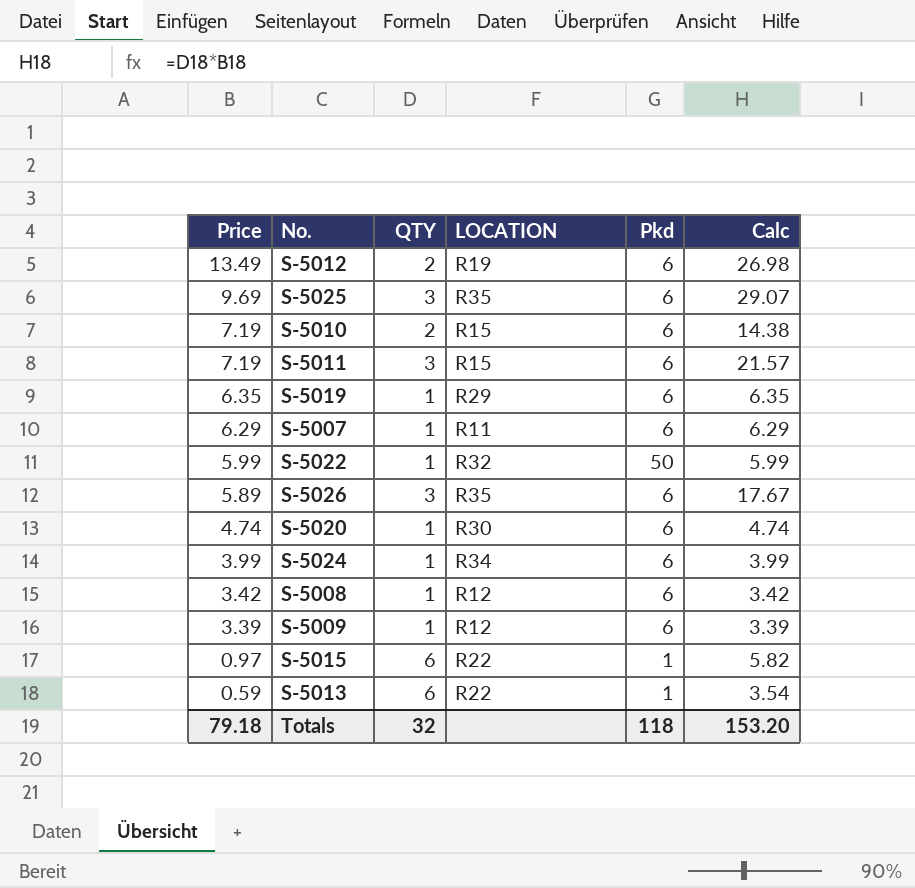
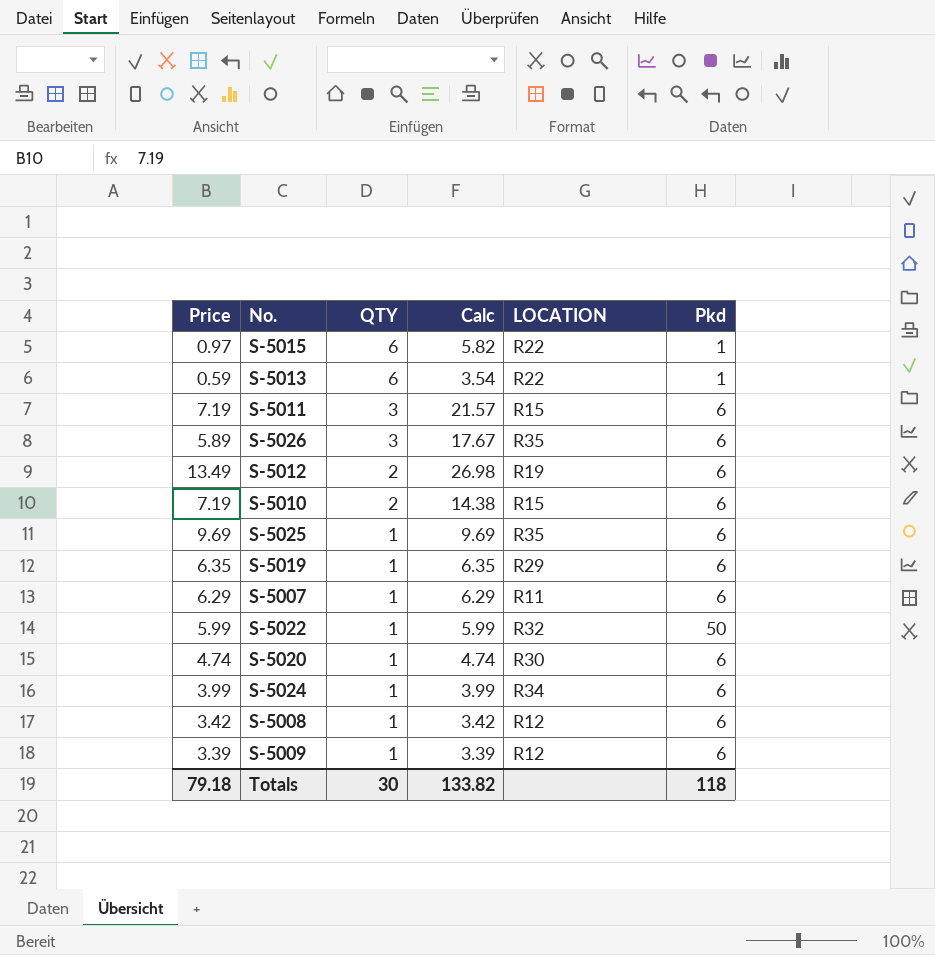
row order: Price descending -> QTY descending
column Calc | position: 6 -> 4
S-5025 | QTY: 3 -> 1
S-5025 | Calc: 29.07 -> 9.69
Totals | QTY: 32 -> 30
Totals | Calc: 153.20 -> 133.82

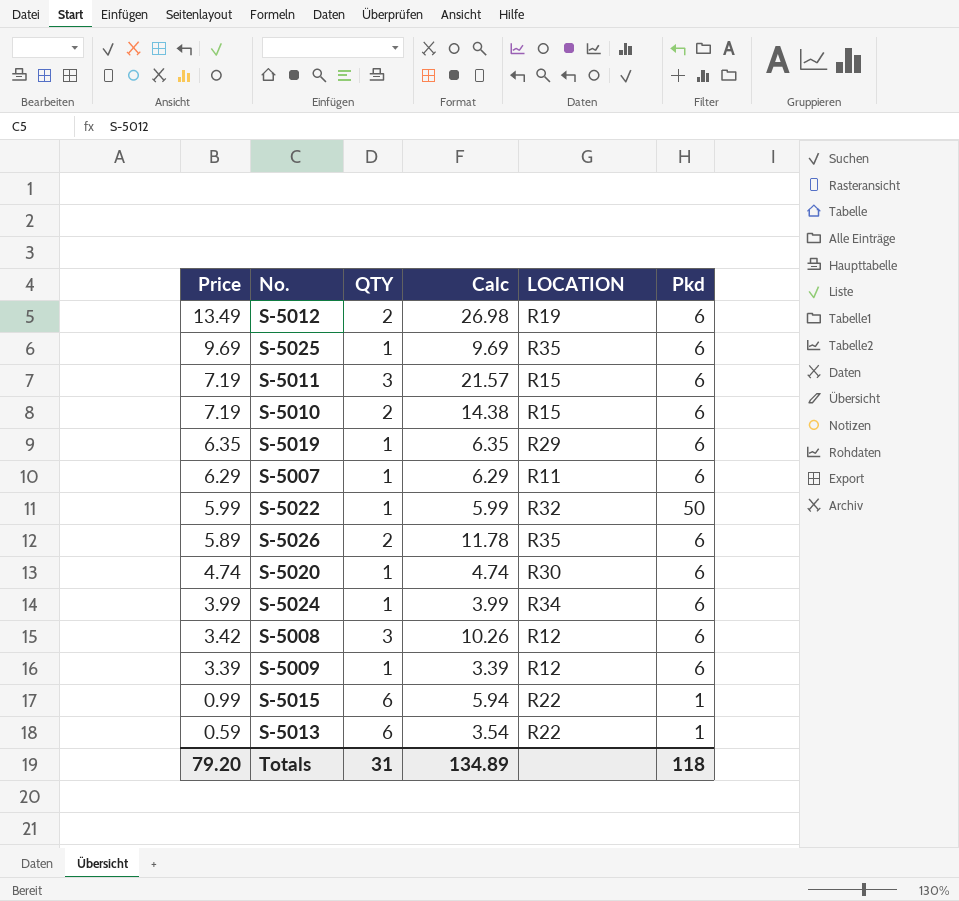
row order: QTY descending -> Price descending
S-5026 | QTY: 3 -> 2
S-5026 | Calc: 17.67 -> 11.78
S-5008 | QTY: 1 -> 3
S-5008 | Calc: 3.42 -> 10.26
S-5015 | Price: 0.97 -> 0.99
S-5015 | Calc: 5.82 -> 5.94
Totals | Price: 79.18 -> 79.20
Totals | QTY: 30 -> 31
Totals | Calc: 133.82 -> 134.89

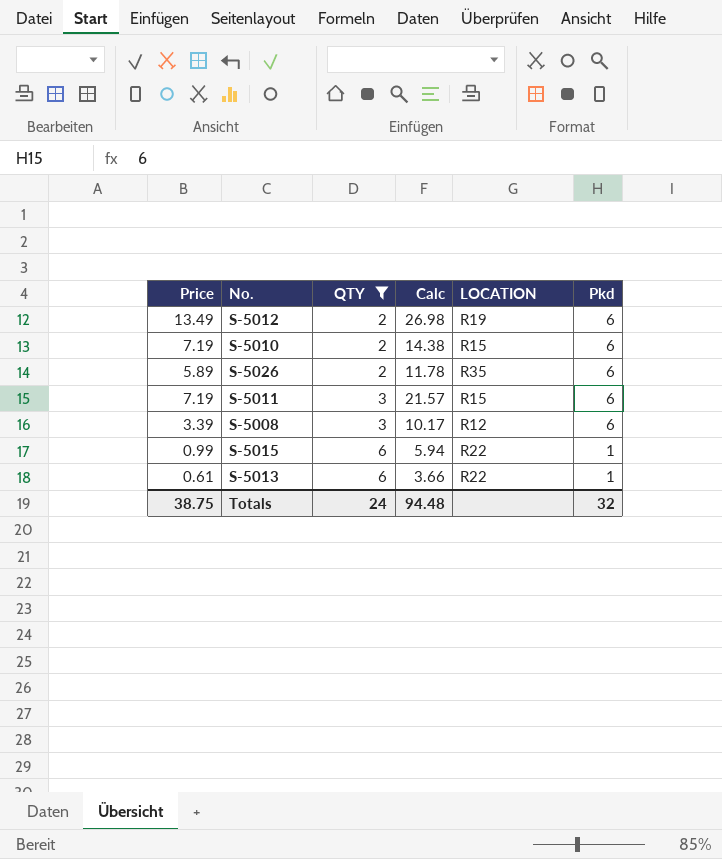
filter: none -> QTY != 1
row order: Price descending -> QTY ascending
S-5008 | Price: 3.42 -> 3.39
S-5008 | Calc: 10.26 -> 10.17
S-5013 | Price: 0.59 -> 0.61
S-5013 | Calc: 3.54 -> 3.66
Totals | Price: 79.20 -> 38.75
Totals | QTY: 31 -> 24
Totals | Calc: 134.89 -> 94.48
Totals | Pkd: 118 -> 32

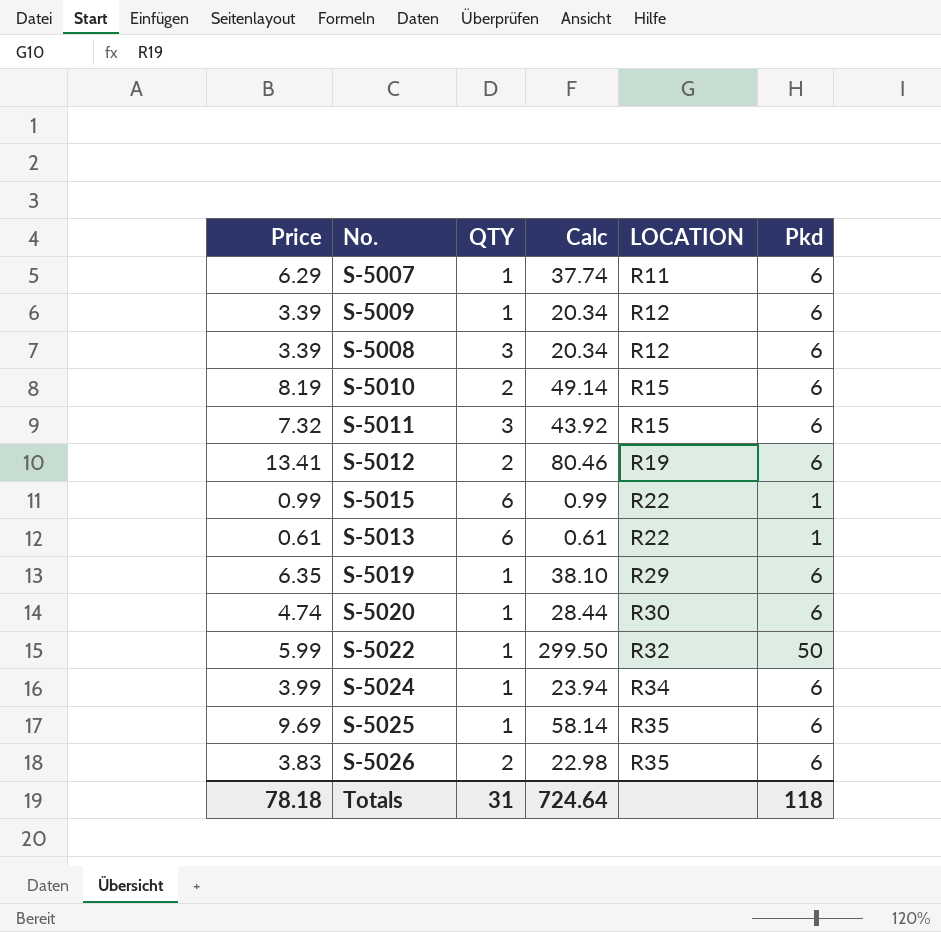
filter: QTY != 1 -> none
row order: QTY ascending -> LOCATION ascending
column Calc | formula: [Price] * [QTY] -> [Price] * [Pkd]
S-5010 | Price: 7.19 -> 8.19
S-5011 | Price: 7.19 -> 7.32
S-5012 | Price: 13.49 -> 13.41
S-5026 | Price: 5.89 -> 3.83
Totals | Price: 38.75 -> 78.18
Totals | QTY: 24 -> 31
Totals | Calc: 94.48 -> 724.64
Totals | Pkd: 32 -> 118

